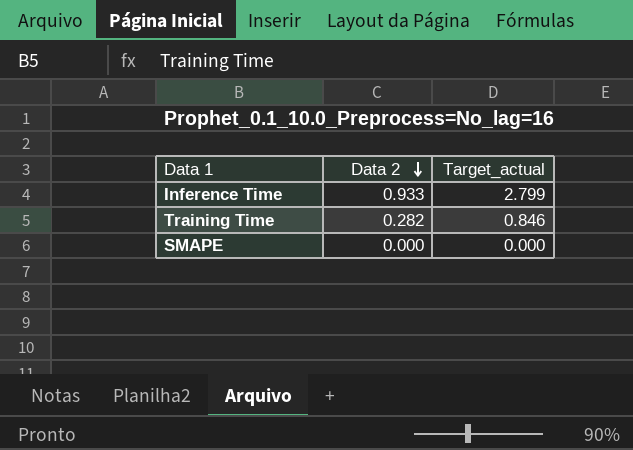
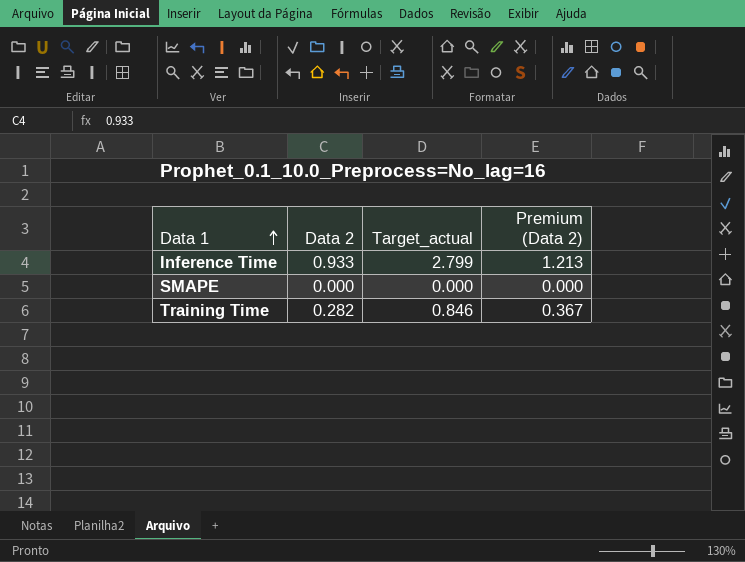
row order: Data 2 descending -> Data 1 ascending
column Premium (Data 2) | formula: none -> [Data 2] * 1.3

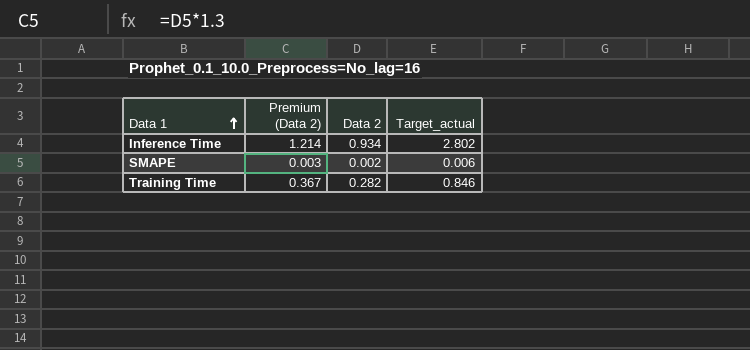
column Premium (Data 2) | position: 4 -> 2
Inference Time | Premium (Data 2): 1.213 -> 1.214
Inference Time | Data 2: 0.933 -> 0.934
Inference Time | Target_actual: 2.799 -> 2.802
SMAPE | Premium (Data 2): 0.000 -> 0.003
SMAPE | Data 2: 0.000 -> 0.002
SMAPE | Target_actual: 0.000 -> 0.006

